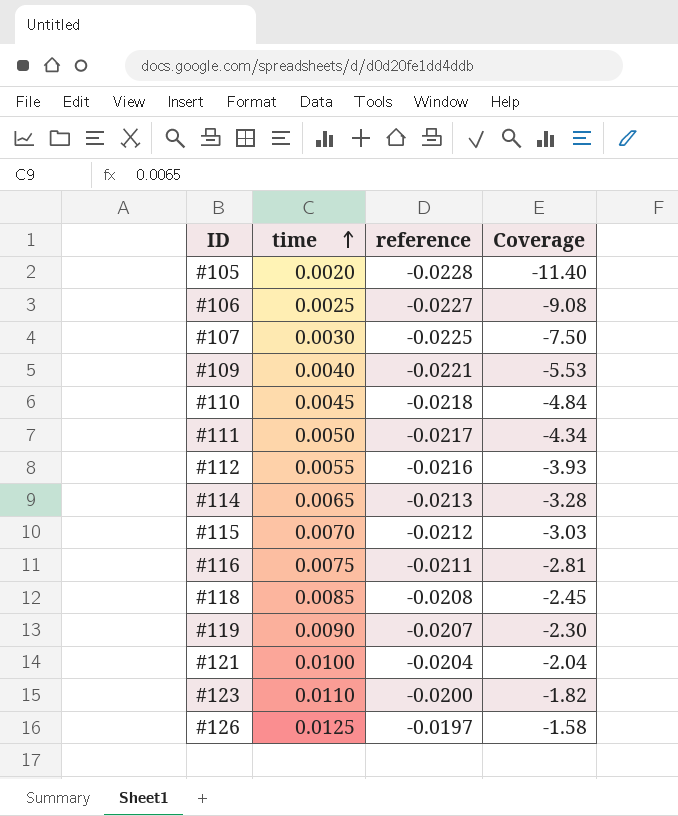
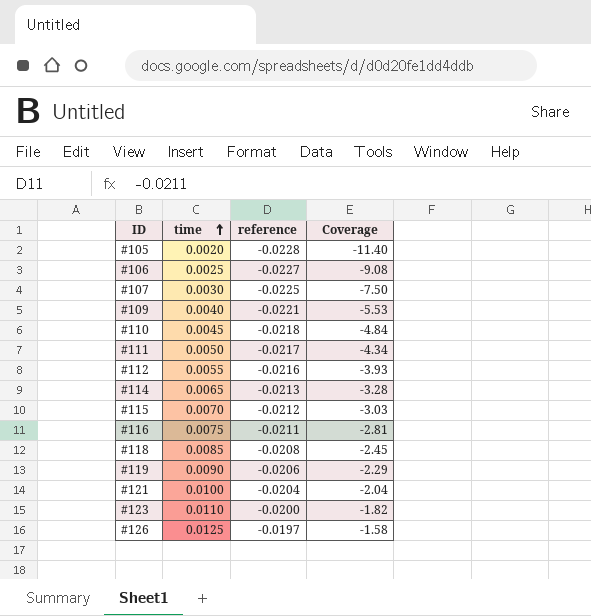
#119 | reference: -0.0207 -> -0.0206
#119 | Coverage: -2.30 -> -2.29

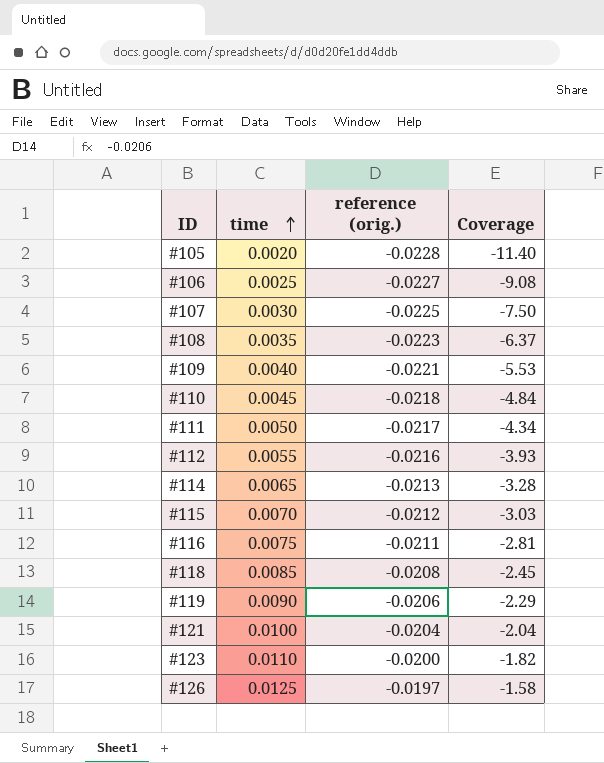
column name: reference -> reference (orig.)
row #108: none -> 0.0035 | -0.0223 | -6.37

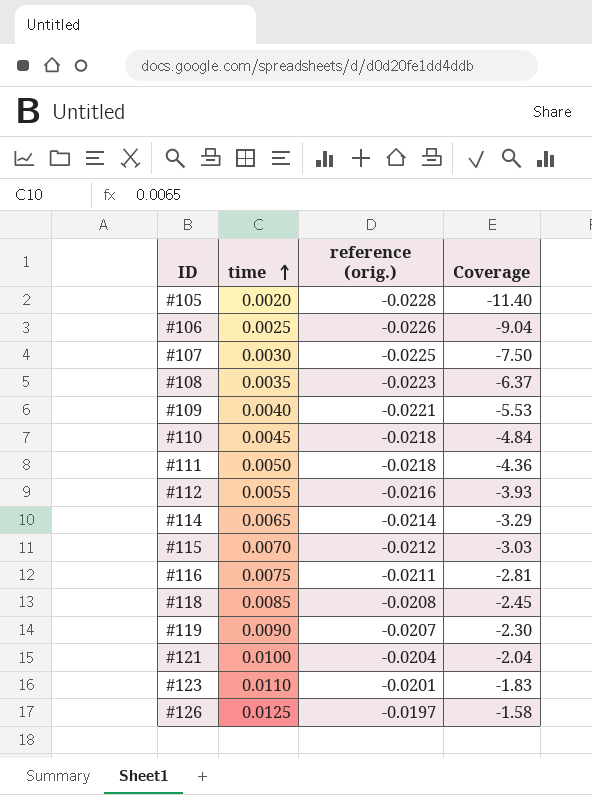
#106 | reference (orig.): -0.0227 -> -0.0226
#106 | Coverage: -9.08 -> -9.04
#111 | reference (orig.): -0.0217 -> -0.0218
#111 | Coverage: -4.34 -> -4.36
#114 | reference (orig.): -0.0213 -> -0.0214
#114 | Coverage: -3.28 -> -3.29
#119 | reference (orig.): -0.0206 -> -0.0207
#119 | Coverage: -2.29 -> -2.30
#123 | reference (orig.): -0.0200 -> -0.0201
#123 | Coverage: -1.82 -> -1.83

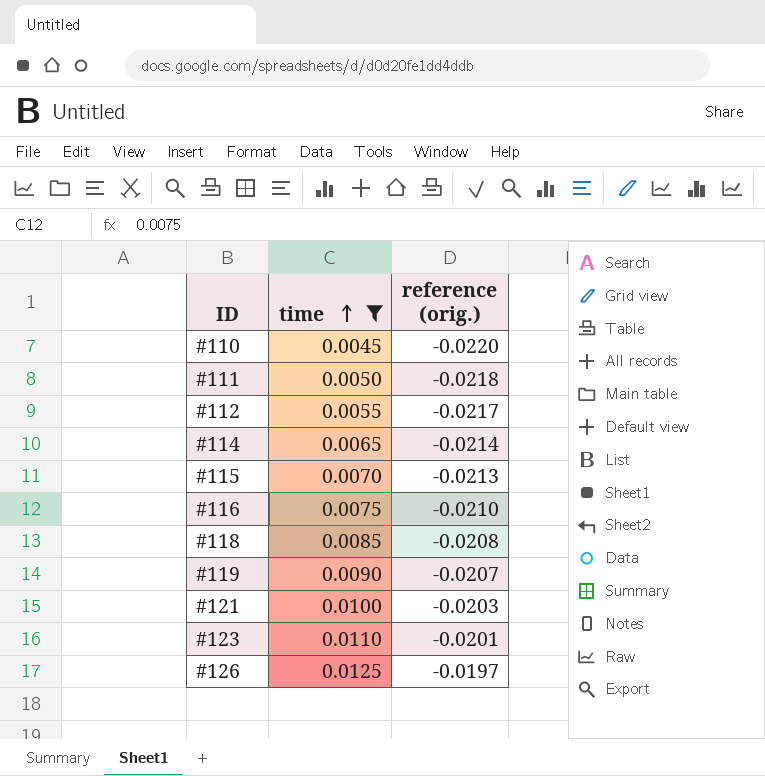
filter: none -> time >= 0.0045
column Coverage | formula: [reference (orig.)] / [time] -> none
#110 | reference (orig.): -0.0218 -> -0.0220
#112 | reference (orig.): -0.0216 -> -0.0217
#115 | reference (orig.): -0.0212 -> -0.0213
#116 | reference (orig.): -0.0211 -> -0.0210
#121 | reference (orig.): -0.0204 -> -0.0203

